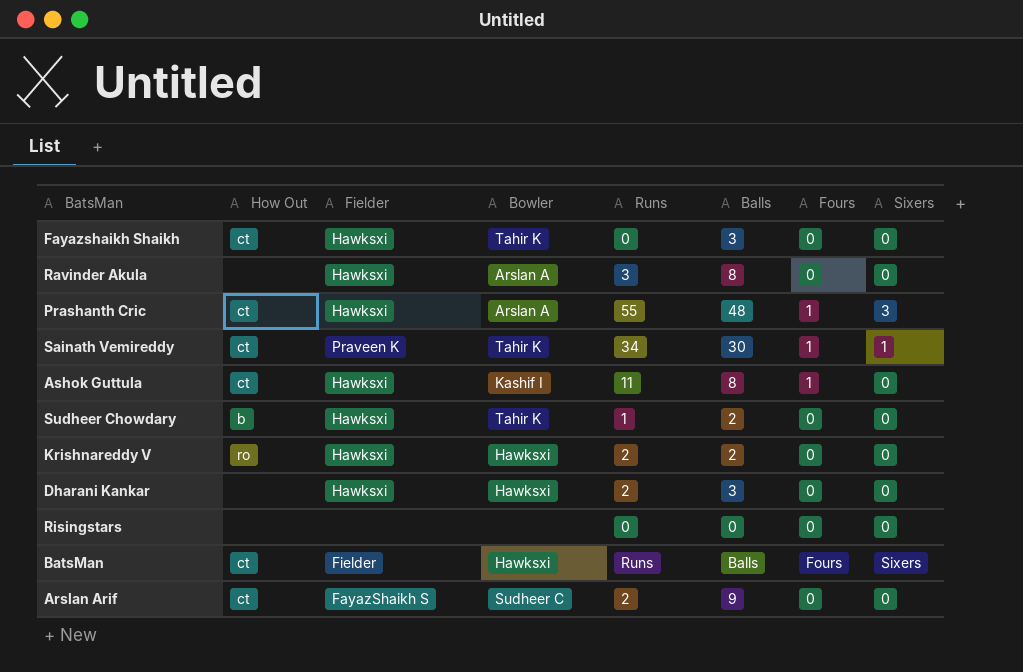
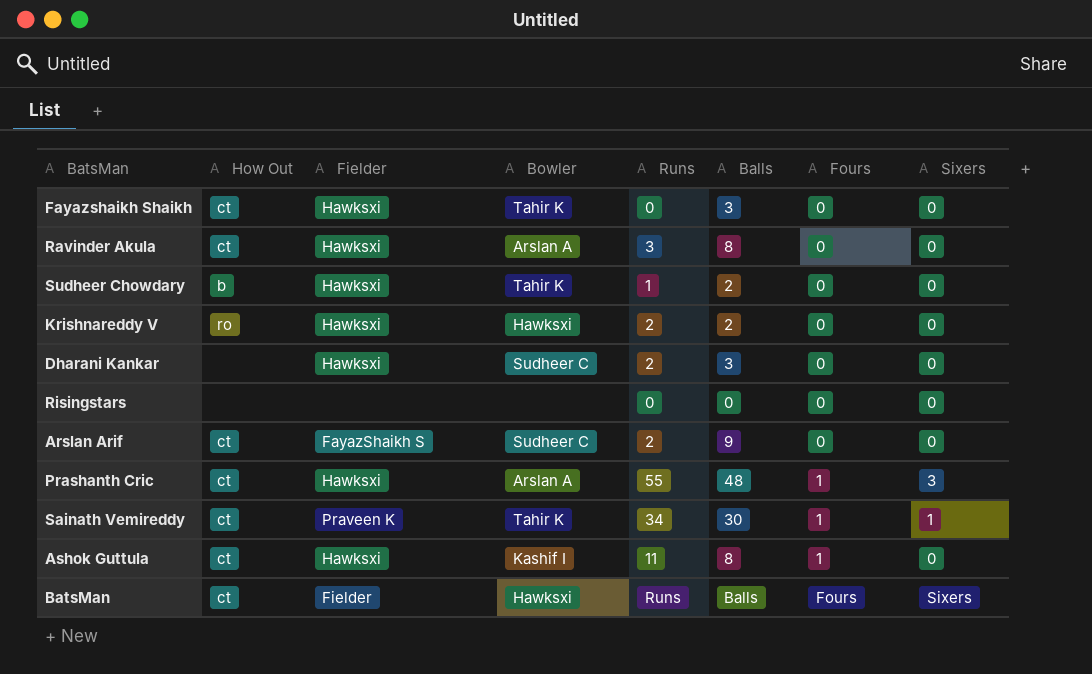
row order: none -> Fours ascending
Ravinder Akula | How Out: none -> ct
Dharani Kankar | Bowler: Hawksxi -> Sudheer C

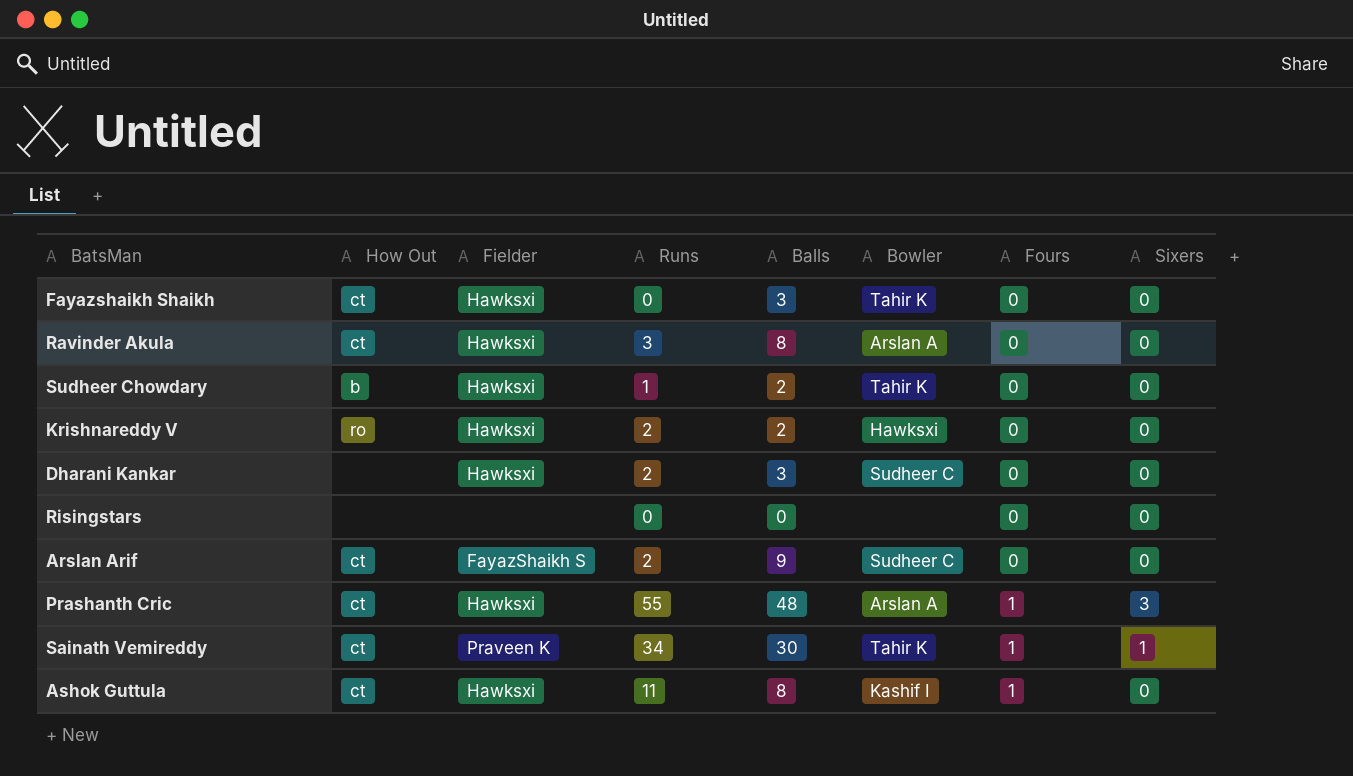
column Bowler | position: 4 -> 6
row BatsMan: ct | Fielder | Hawksxi | Runs | Balls | Fours | Sixers -> none

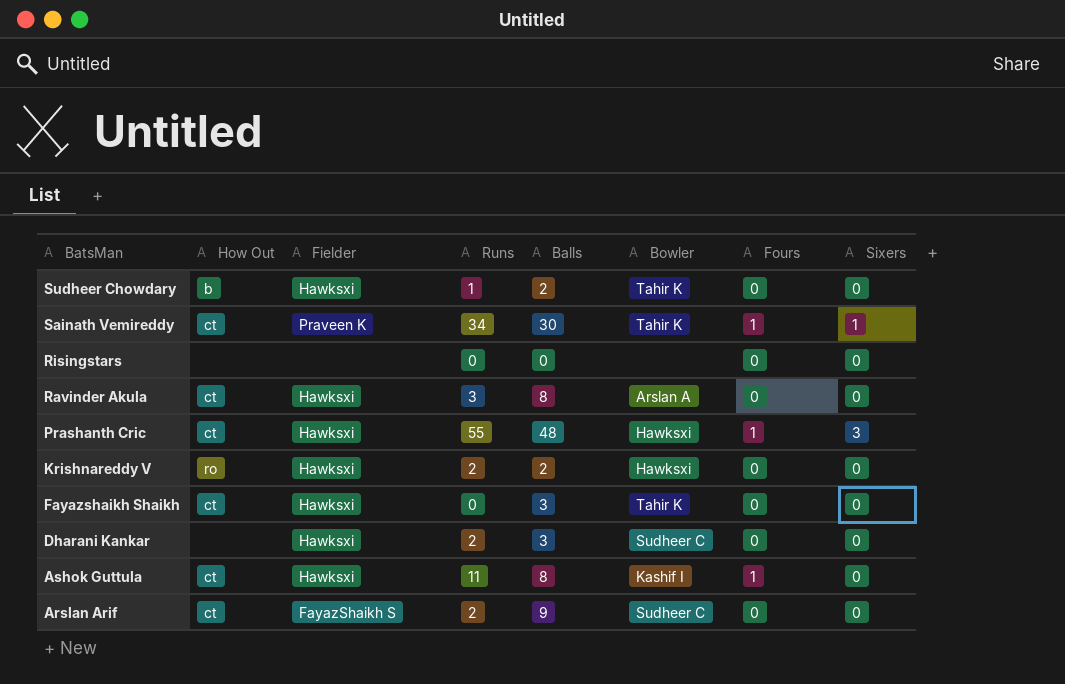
row order: Fours ascending -> BatsMan descending
Prashanth Cric | Bowler: Arslan A -> Hawksxi

